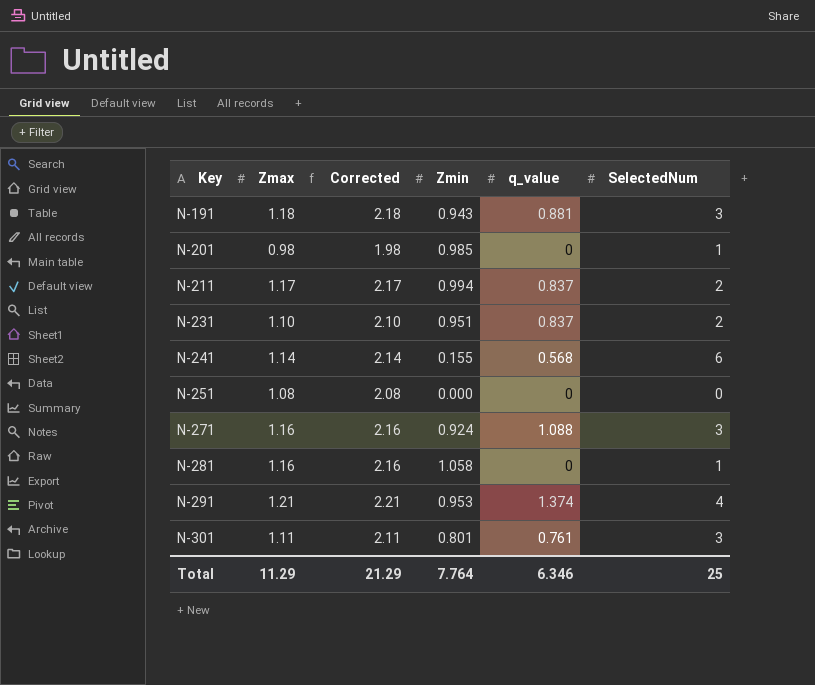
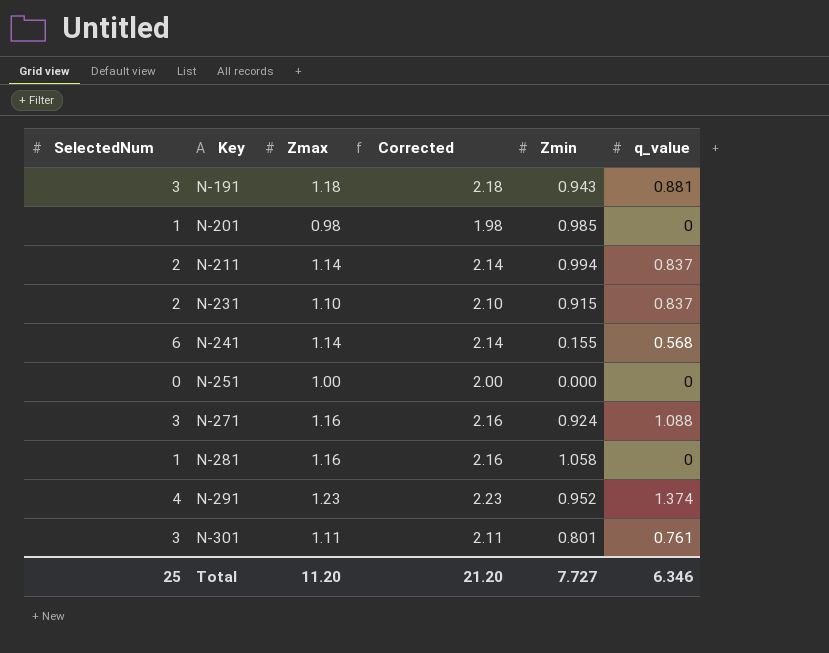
column SelectedNum | position: 6 -> 1
N-211 | Zmax: 1.17 -> 1.14
N-211 | Corrected: 2.17 -> 2.14
N-231 | Zmin: 0.951 -> 0.915
N-251 | Zmax: 1.08 -> 1.00
N-251 | Corrected: 2.08 -> 2.00
N-291 | Zmax: 1.21 -> 1.23
N-291 | Corrected: 2.21 -> 2.23
N-291 | Zmin: 0.953 -> 0.952
Total | Zmax: 11.29 -> 11.20
Total | Corrected: 21.29 -> 21.20
Total | Zmin: 7.764 -> 7.727

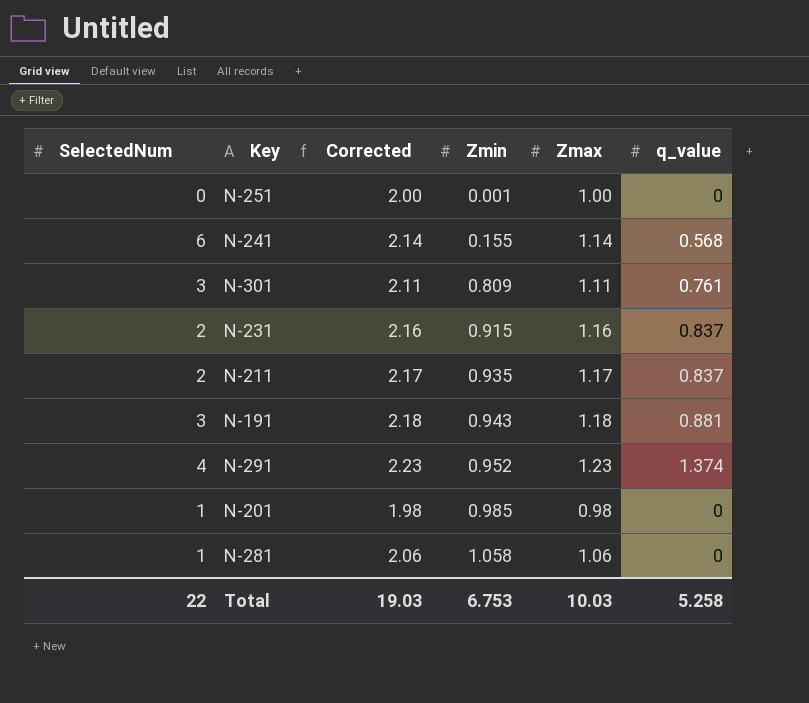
row order: Key ascending -> Zmin ascending
column Zmax | position: 3 -> 5
row N-271: 3 | 1.16 | 2.16 | 0.924 | 1.088 -> none
N-251 | Zmin: 0.000 -> 0.001
N-301 | Zmin: 0.801 -> 0.809
N-231 | Corrected: 2.10 -> 2.16
N-231 | Zmax: 1.10 -> 1.16
N-211 | Corrected: 2.14 -> 2.17
N-211 | Zmin: 0.994 -> 0.935
N-211 | Zmax: 1.14 -> 1.17
N-281 | Corrected: 2.16 -> 2.06
N-281 | Zmax: 1.16 -> 1.06
Total | SelectedNum: 25 -> 22
Total | Corrected: 21.20 -> 19.03
Total | Zmin: 7.727 -> 6.753
Total | Zmax: 11.20 -> 10.03
Total | q_value: 6.346 -> 5.258

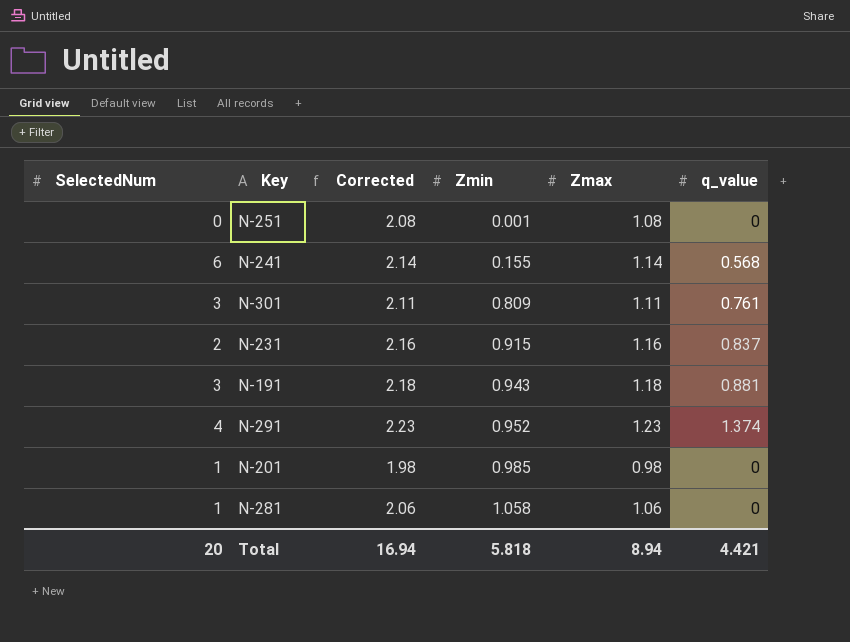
row N-211: 2 | 2.17 | 0.935 | 1.17 | 0.837 -> none
N-251 | Corrected: 2.00 -> 2.08
N-251 | Zmax: 1.00 -> 1.08
Total | SelectedNum: 22 -> 20
Total | Corrected: 19.03 -> 16.94
Total | Zmin: 6.753 -> 5.818
Total | Zmax: 10.03 -> 8.94
Total | q_value: 5.258 -> 4.421

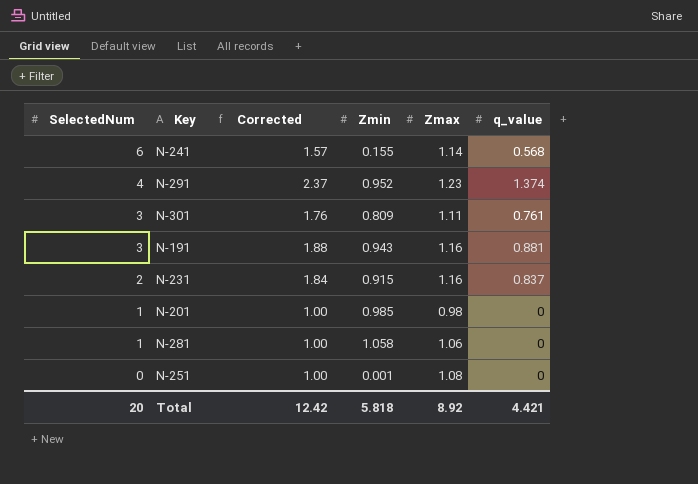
row order: Zmin ascending -> SelectedNum descending
column Corrected | formula: [Zmax] + 1 -> [q_value] + 1
N-191 | Zmax: 1.18 -> 1.16
Total | Corrected: 16.94 -> 12.42
Total | Zmax: 8.94 -> 8.92

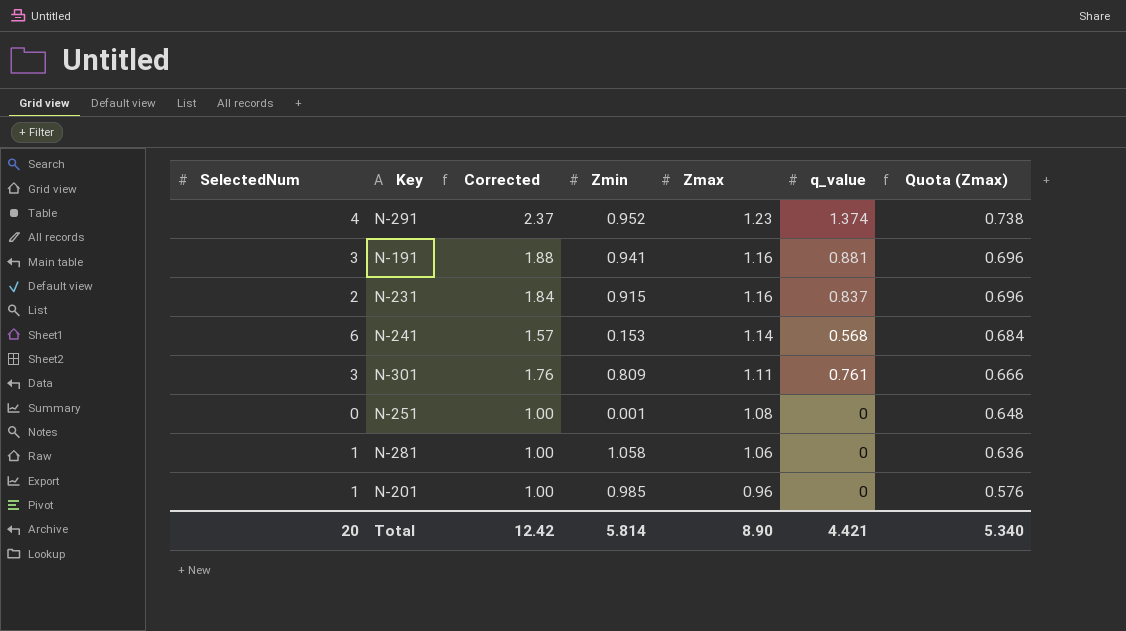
row order: SelectedNum descending -> Zmax descending
column Quota (Zmax) | formula: none -> [Zmax] * 0.6
N-191 | Zmin: 0.943 -> 0.941
N-241 | Zmin: 0.155 -> 0.153
N-201 | Zmax: 0.98 -> 0.96
Total | Zmin: 5.818 -> 5.814
Total | Zmax: 8.92 -> 8.90

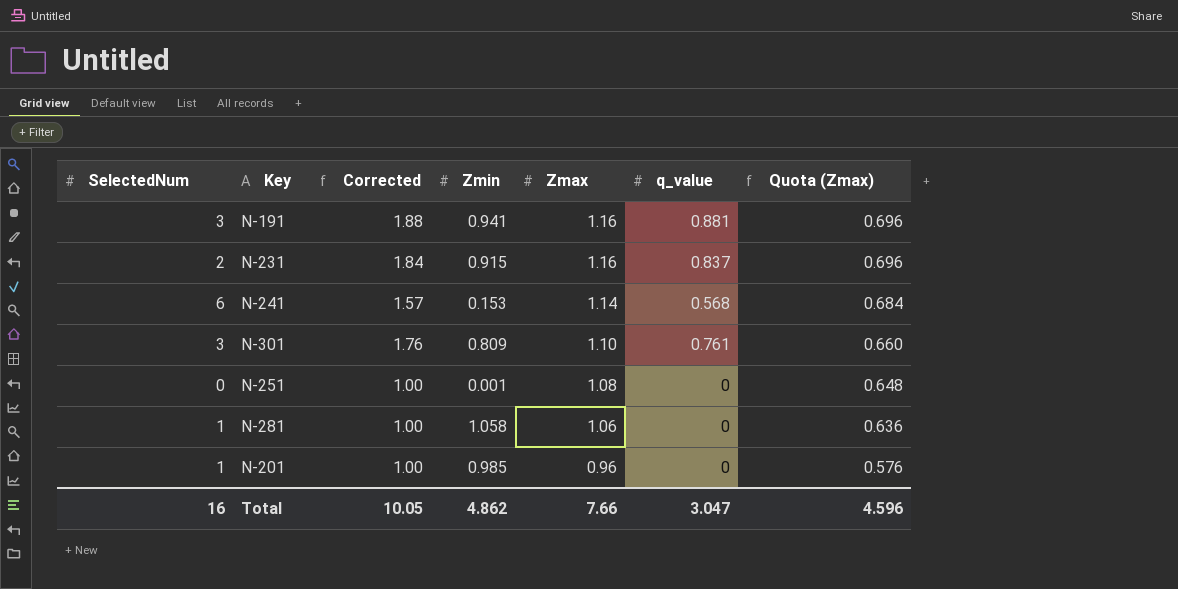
row N-291: 4 | 2.37 | 0.952 | 1.23 | 1.374 | 0.738 -> none
N-301 | Zmax: 1.11 -> 1.10
N-301 | Quota (Zmax): 0.666 -> 0.660
Total | SelectedNum: 20 -> 16
Total | Corrected: 12.42 -> 10.05
Total | Zmin: 5.814 -> 4.862
Total | Zmax: 8.90 -> 7.66
Total | q_value: 4.421 -> 3.047
Total | Quota (Zmax): 5.340 -> 4.596

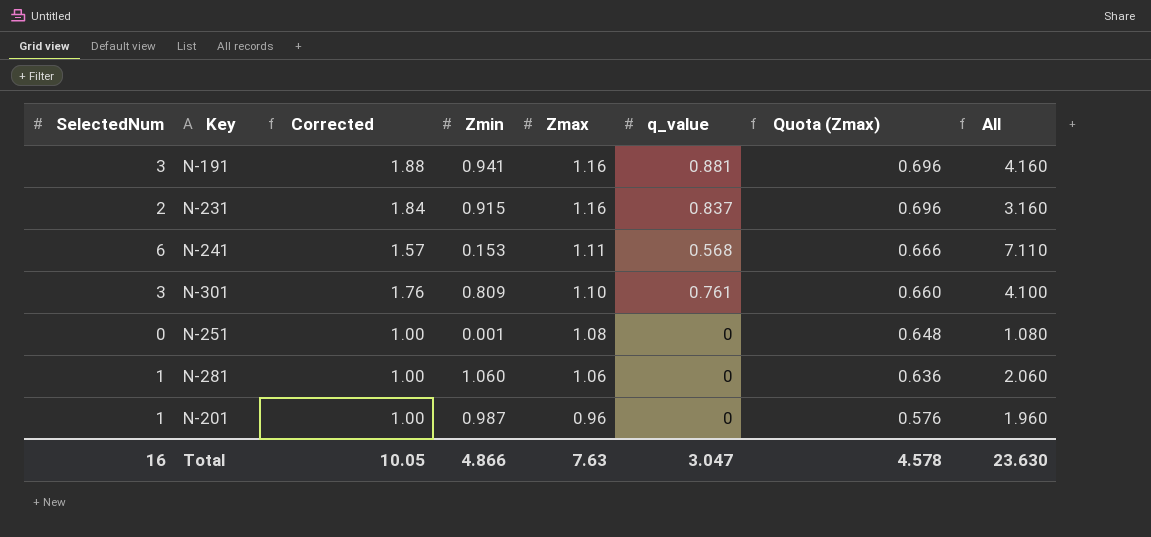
column All | formula: none -> [SelectedNum] + [Zmax]
N-241 | Zmax: 1.14 -> 1.11
N-241 | Quota (Zmax): 0.684 -> 0.666
N-281 | Zmin: 1.058 -> 1.060
N-201 | Zmin: 0.985 -> 0.987
Total | Zmin: 4.862 -> 4.866
Total | Zmax: 7.66 -> 7.63
Total | Quota (Zmax): 4.596 -> 4.578

